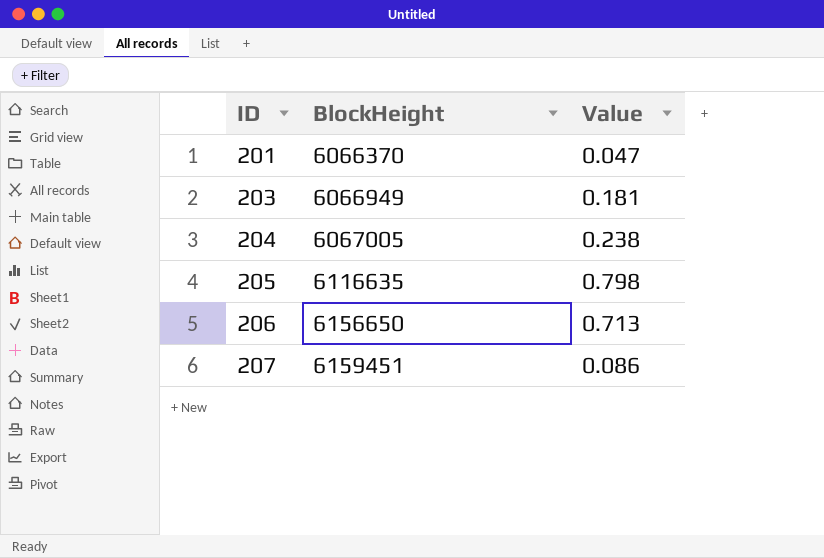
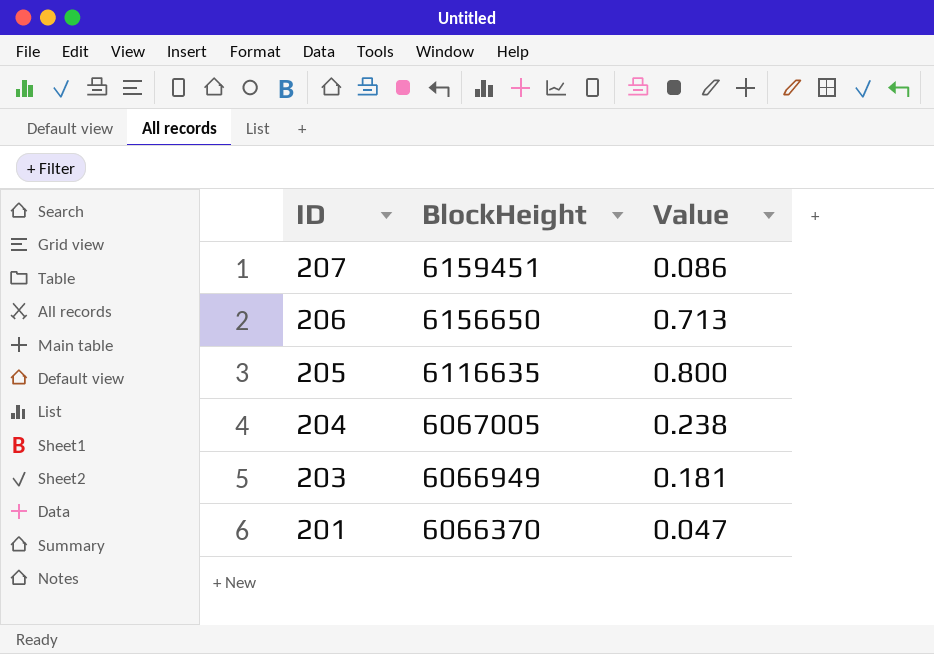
row order: ID ascending -> ID descending
205 | Value: 0.798 -> 0.800

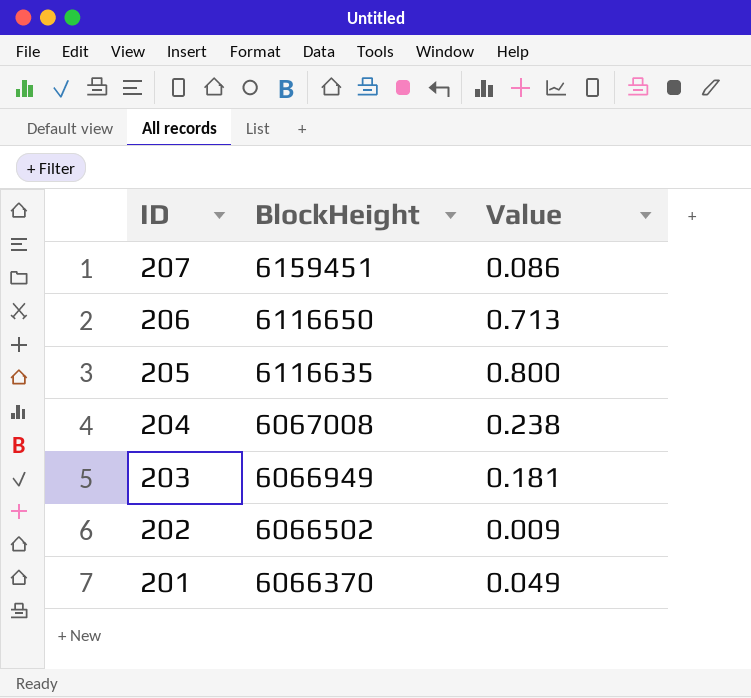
206 | BlockHeight: 6156650 -> 6116650
204 | BlockHeight: 6067005 -> 6067008
row 202: none -> 6066502 | 0.009
201 | Value: 0.047 -> 0.049

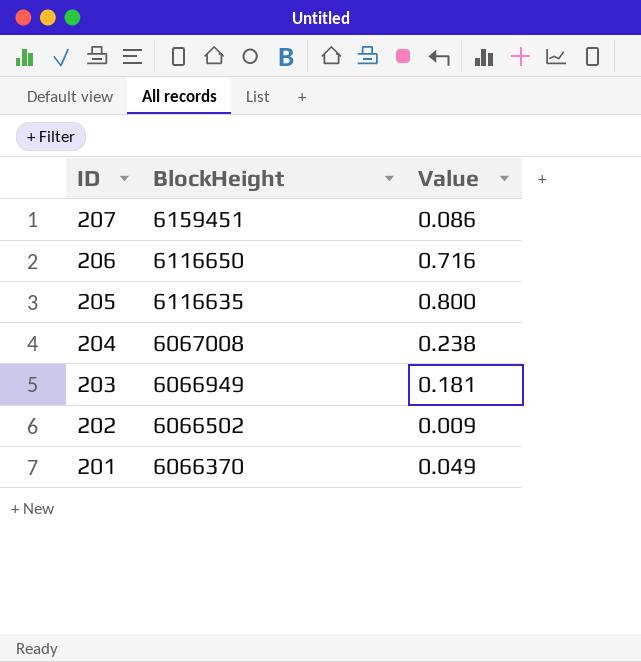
206 | Value: 0.713 -> 0.716

